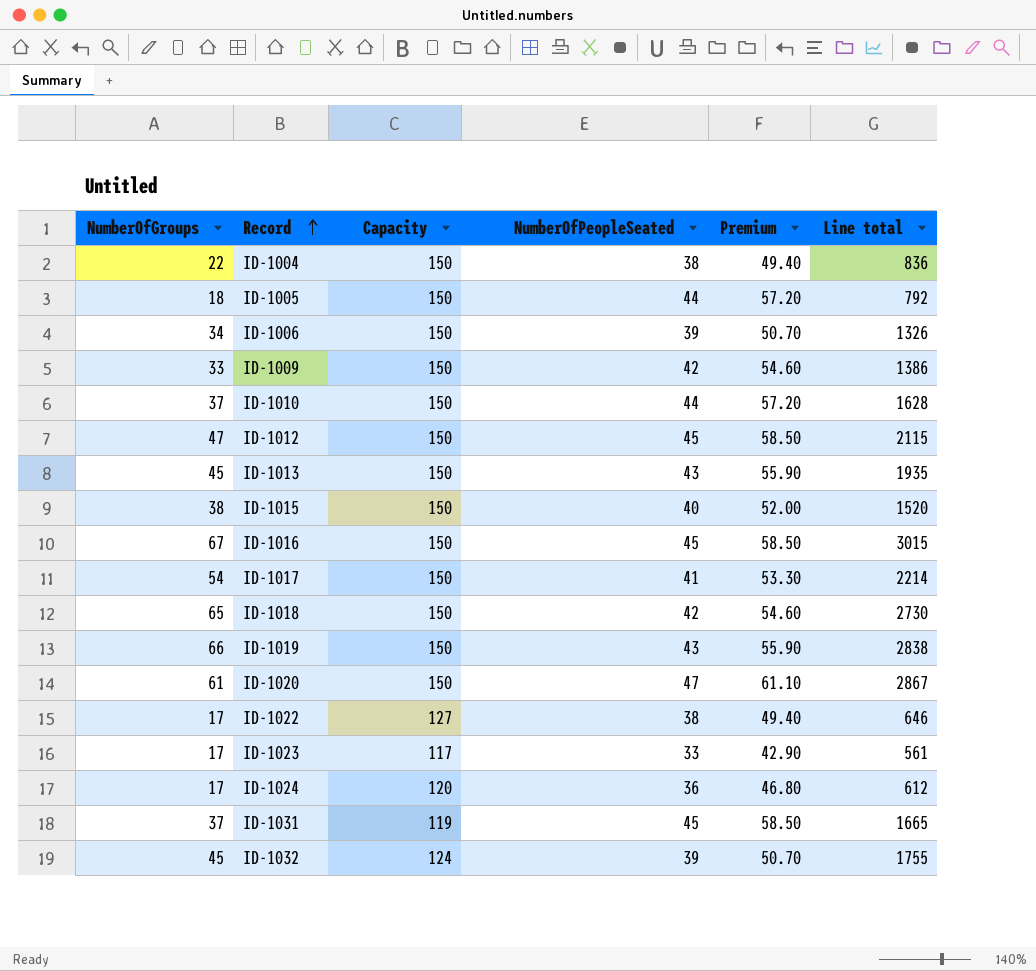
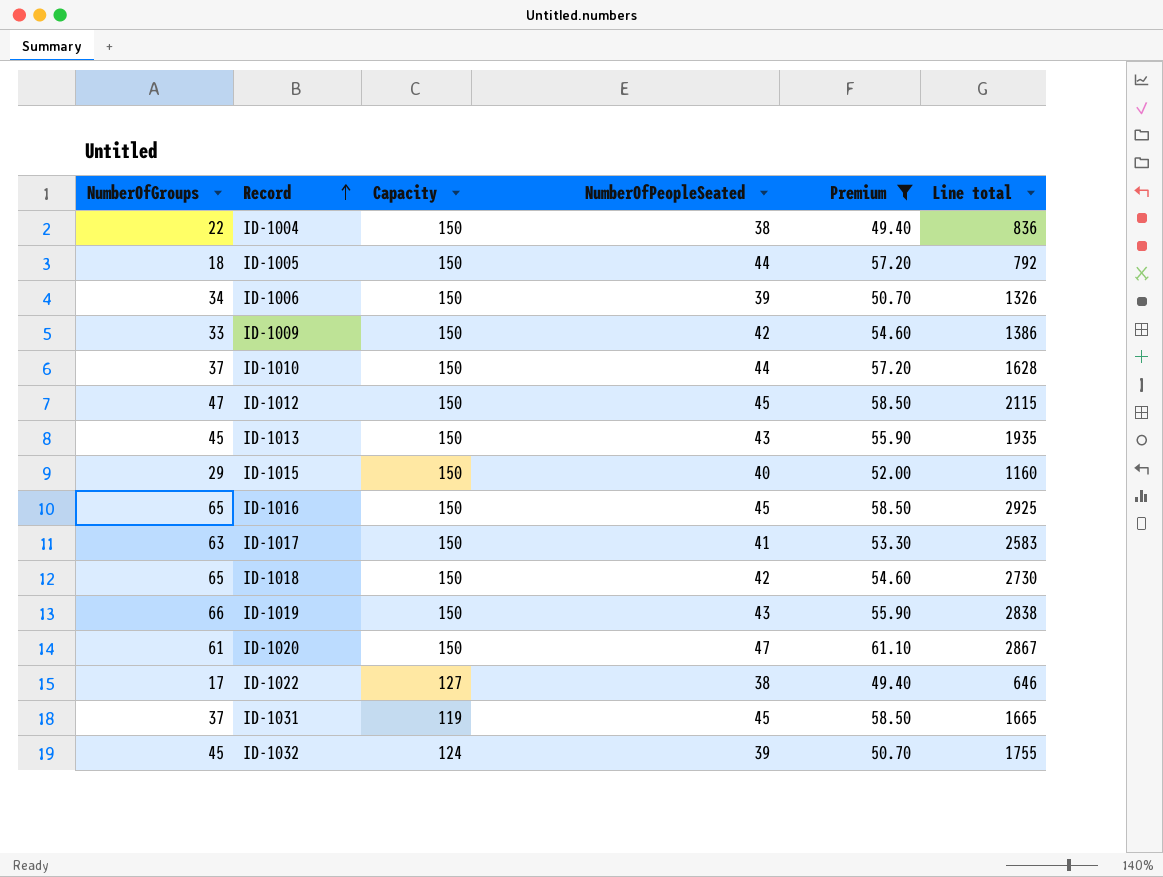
filter: none -> Premium >= 49.40
ID-1015 | NumberOfGroups: 38 -> 29
ID-1015 | Line total: 1520 -> 1160
ID-1016 | NumberOfGroups: 67 -> 65
ID-1016 | Line total: 3015 -> 2925
ID-1017 | NumberOfGroups: 54 -> 63
ID-1017 | Line total: 2214 -> 2583

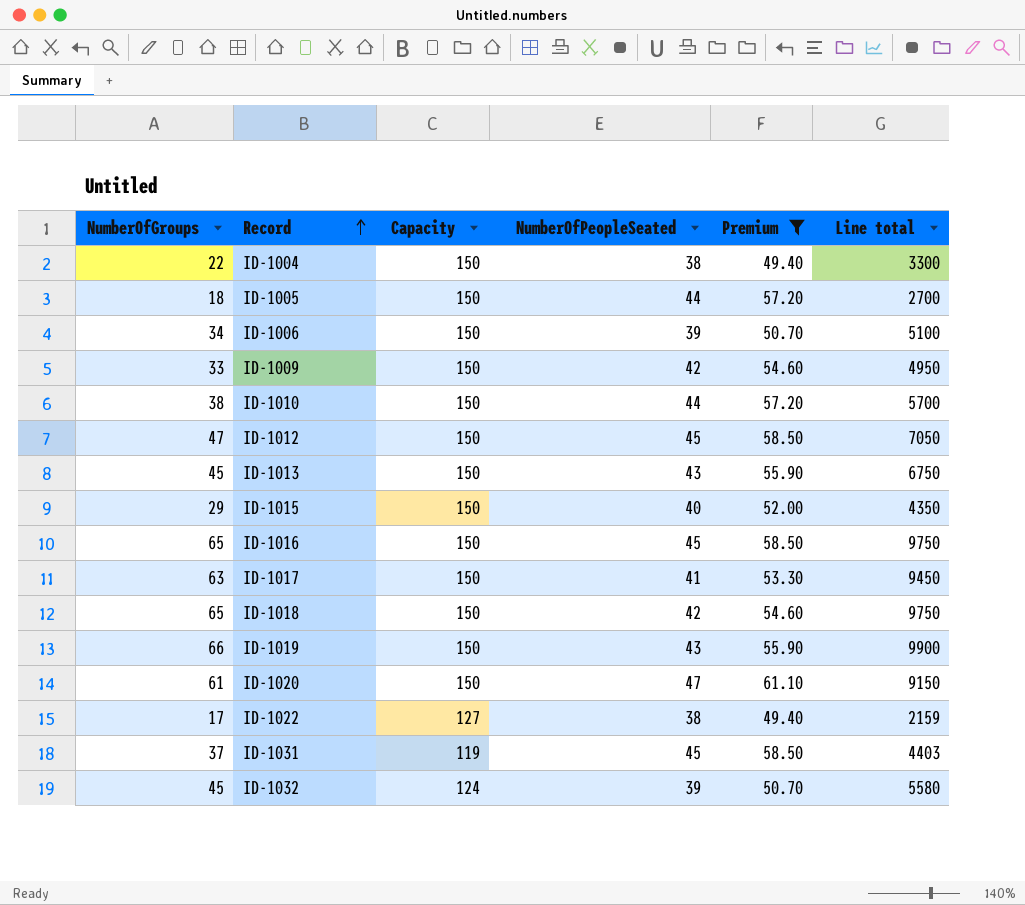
column Line total | formula: [NumberOfGroups] * [NumberOfPeopleSeated] -> [NumberOfGroups] * [Capacity]
ID-1010 | NumberOfGroups: 37 -> 38

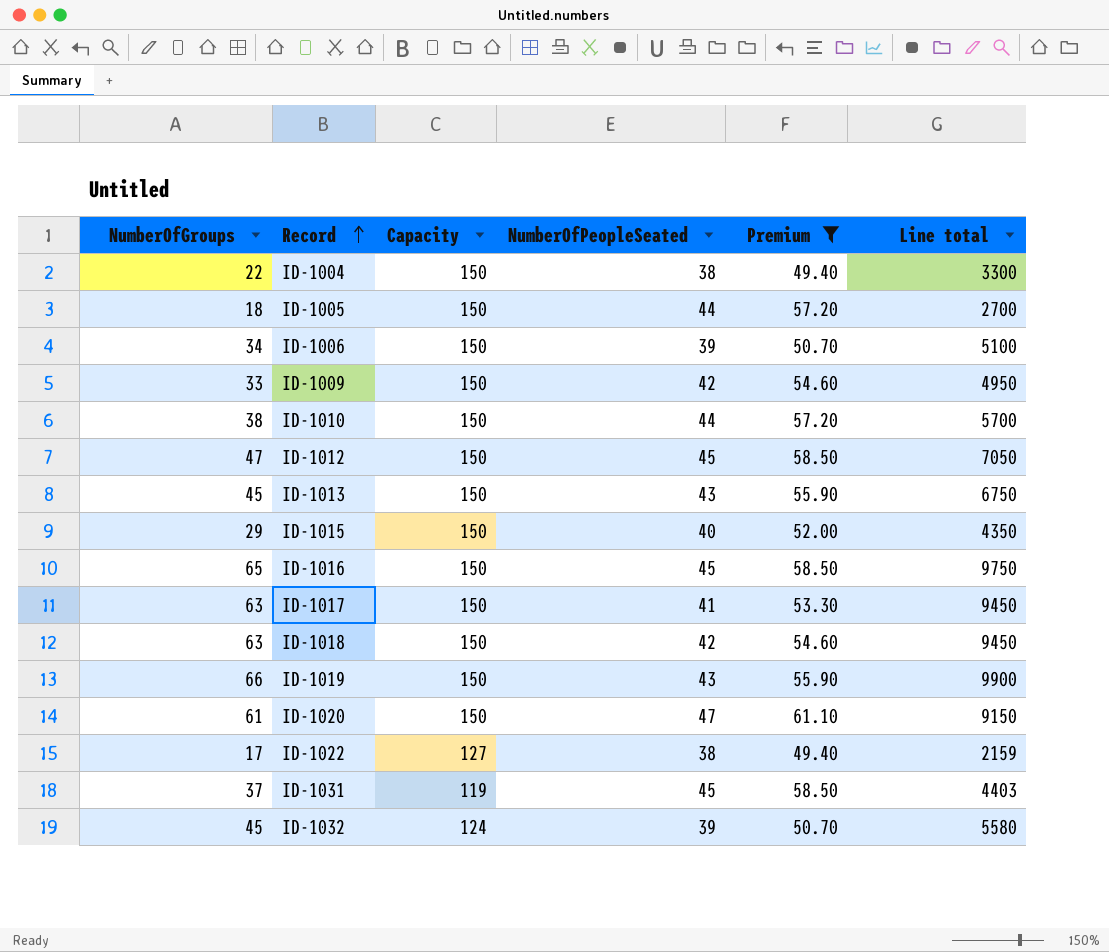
ID-1018 | NumberOfGroups: 65 -> 63
ID-1018 | Line total: 9750 -> 9450

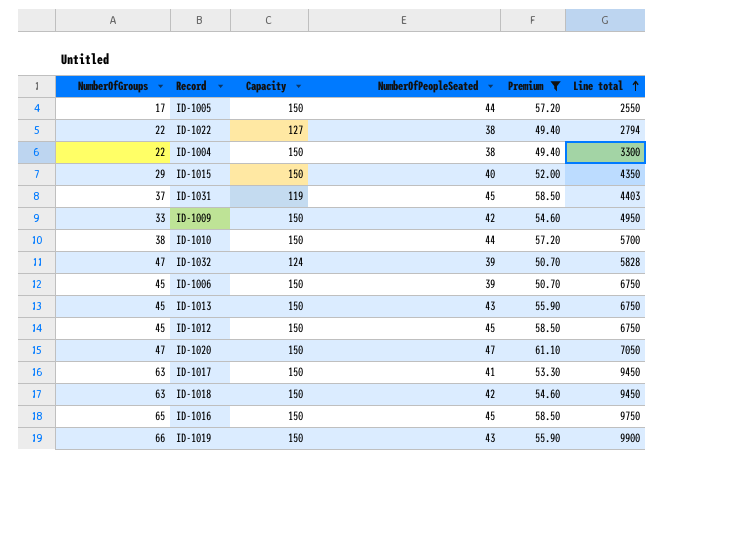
row order: Record ascending -> Line total ascending
ID-1005 | NumberOfGroups: 18 -> 17
ID-1005 | Line total: 2700 -> 2550
ID-1022 | NumberOfGroups: 17 -> 22
ID-1022 | Line total: 2159 -> 2794
ID-1032 | NumberOfGroups: 45 -> 47
ID-1032 | Line total: 5580 -> 5828
ID-1006 | NumberOfGroups: 34 -> 45
ID-1006 | Line total: 5100 -> 6750
ID-1012 | NumberOfGroups: 47 -> 45
ID-1012 | Line total: 7050 -> 6750
ID-1020 | NumberOfGroups: 61 -> 47
ID-1020 | Line total: 9150 -> 7050

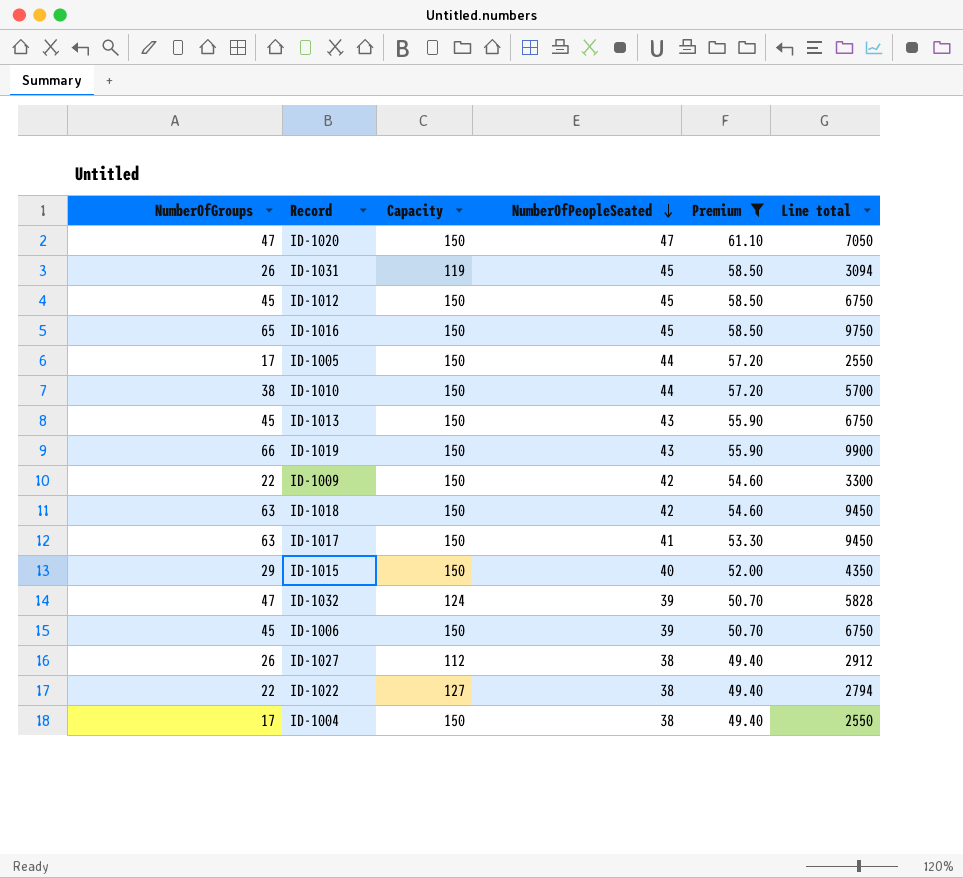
row order: Line total ascending -> NumberOfPeopleSeated descending
ID-1031 | NumberOfGroups: 37 -> 26
ID-1031 | Line total: 4403 -> 3094
ID-1009 | NumberOfGroups: 33 -> 22
ID-1009 | Line total: 4950 -> 3300
row ID-1027: none -> 26 | 112 | 38 | 49.40 | 2912
ID-1004 | NumberOfGroups: 22 -> 17
ID-1004 | Line total: 3300 -> 2550

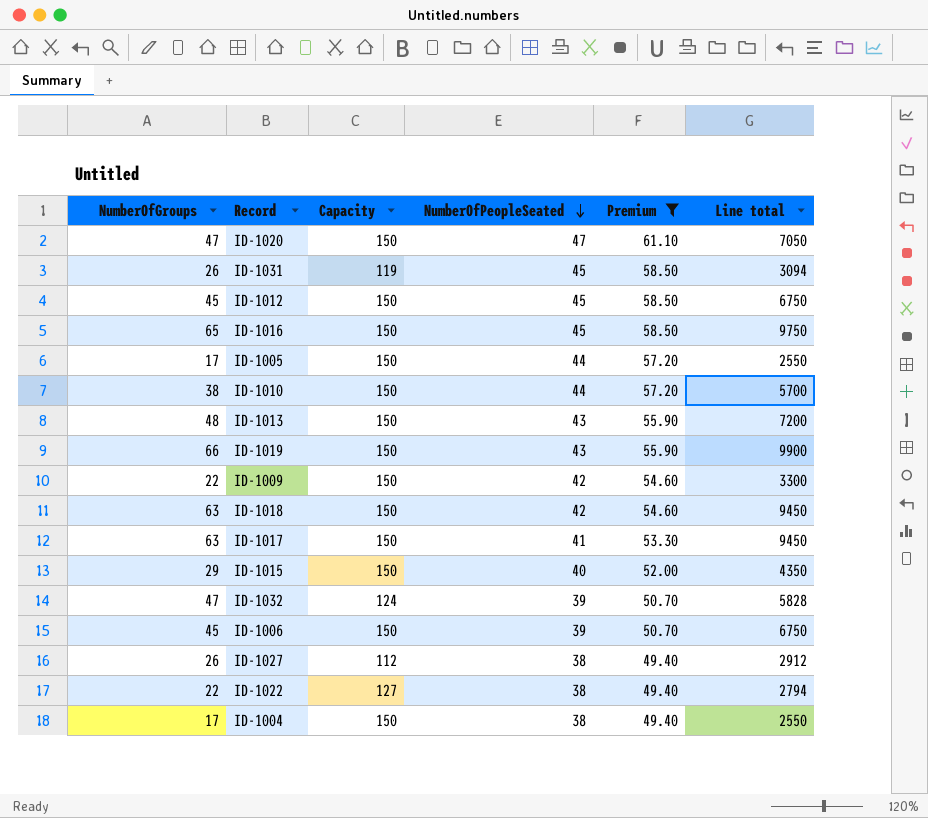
ID-1013 | NumberOfGroups: 45 -> 48
ID-1013 | Line total: 6750 -> 7200

